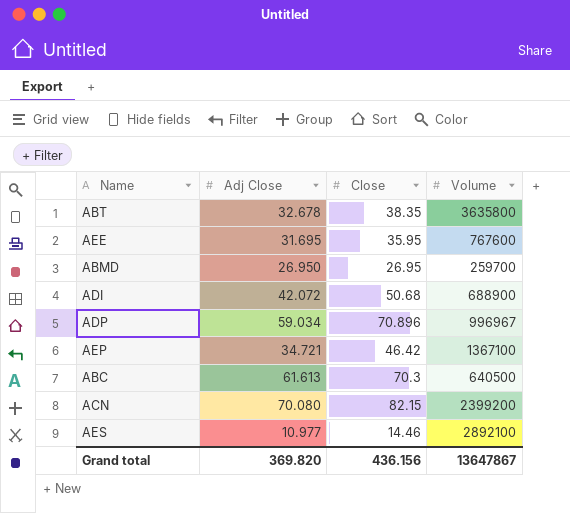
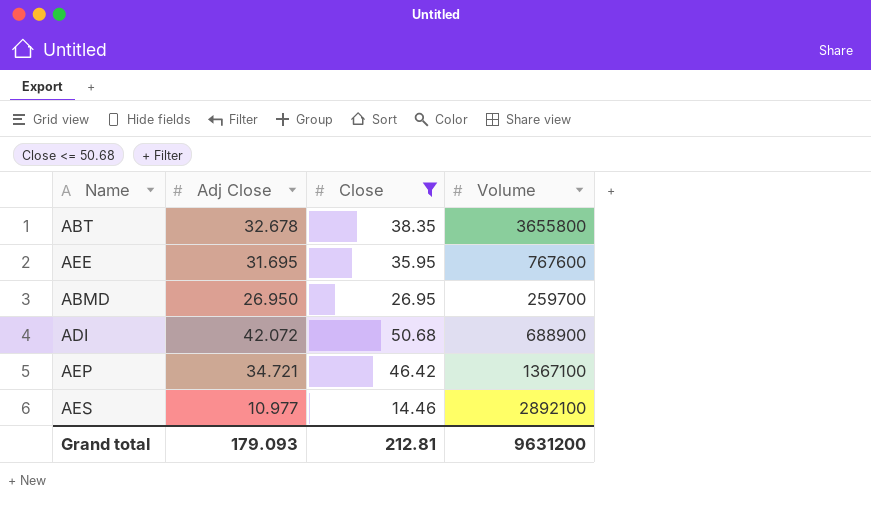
filter: none -> Close <= 50.68
ABT | Volume: 3635800 -> 3655800
Grand total | Adj Close: 369.820 -> 179.093
Grand total | Close: 436.156 -> 212.81
Grand total | Volume: 13647867 -> 9631200

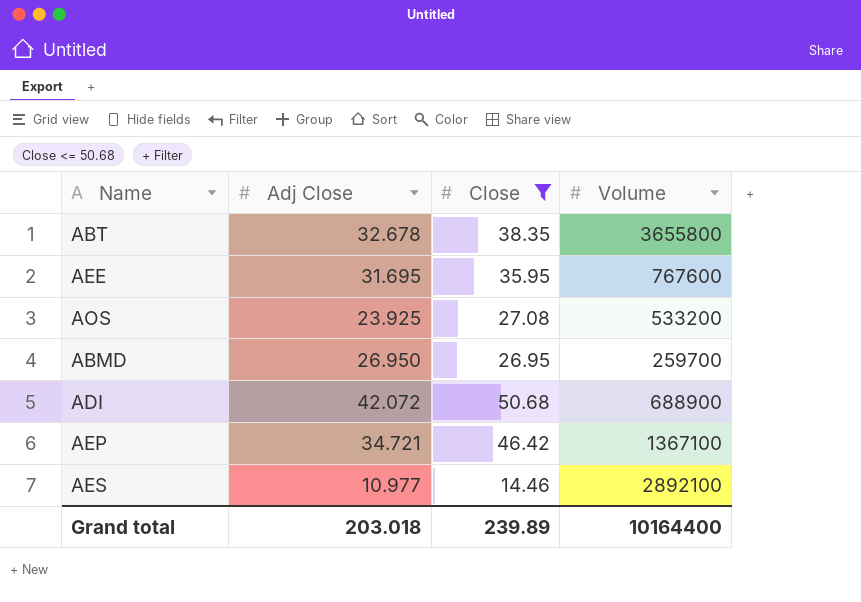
row AOS: none -> 23.925 | 27.08 | 533200
Grand total | Adj Close: 179.093 -> 203.018
Grand total | Close: 212.81 -> 239.89
Grand total | Volume: 9631200 -> 10164400

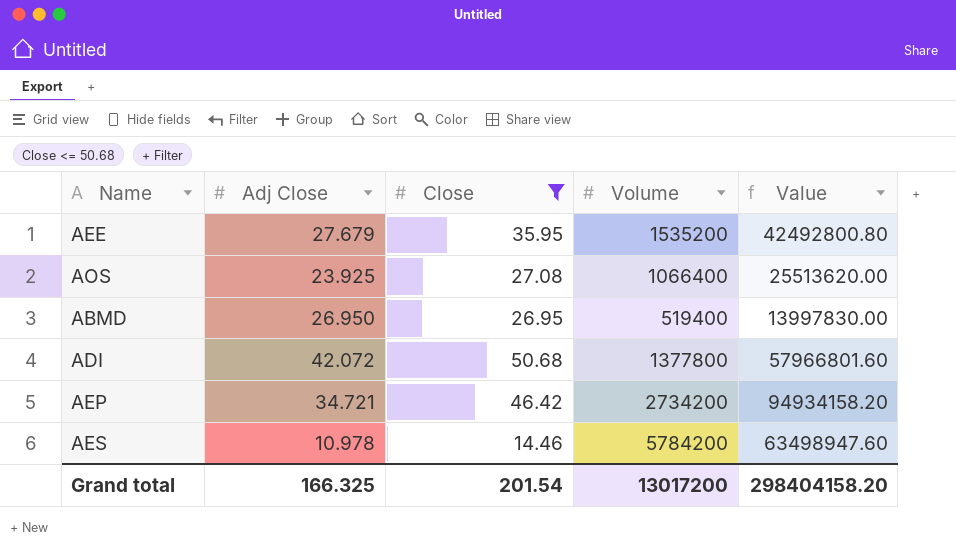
column Value | formula: none -> [Adj Close] * [Volume]
row ABT: 32.678 | 38.35 | 3655800 -> none
AEE | Adj Close: 31.695 -> 27.679
AEE | Volume: 767600 -> 1535200
AOS | Volume: 533200 -> 1066400
ABMD | Volume: 259700 -> 519400
ADI | Volume: 688900 -> 1377800
AEP | Volume: 1367100 -> 2734200
AES | Adj Close: 10.977 -> 10.978
AES | Volume: 2892100 -> 5784200
Grand total | Adj Close: 203.018 -> 166.325
Grand total | Close: 239.89 -> 201.54
Grand total | Volume: 10164400 -> 13017200

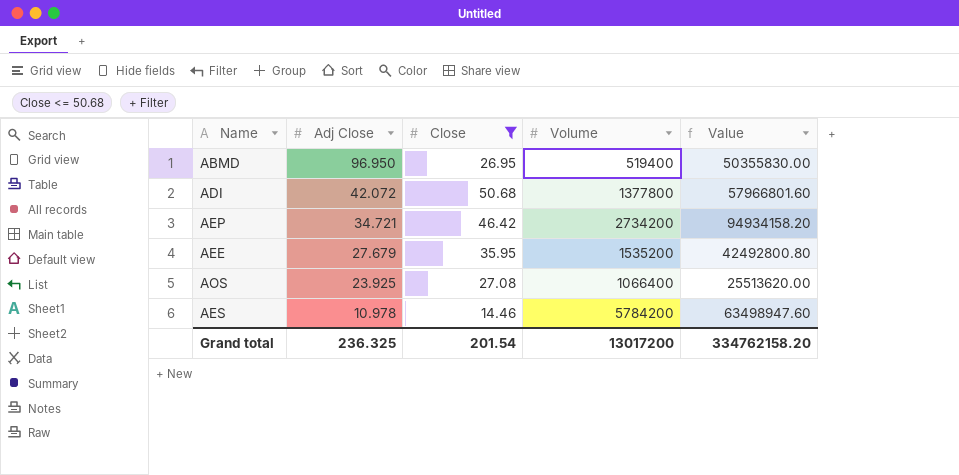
row order: none -> Adj Close descending
ABMD | Adj Close: 26.950 -> 96.950
ABMD | Value: 13997830.00 -> 50355830.00
Grand total | Adj Close: 166.325 -> 236.325
Grand total | Value: 298404158.20 -> 334762158.20

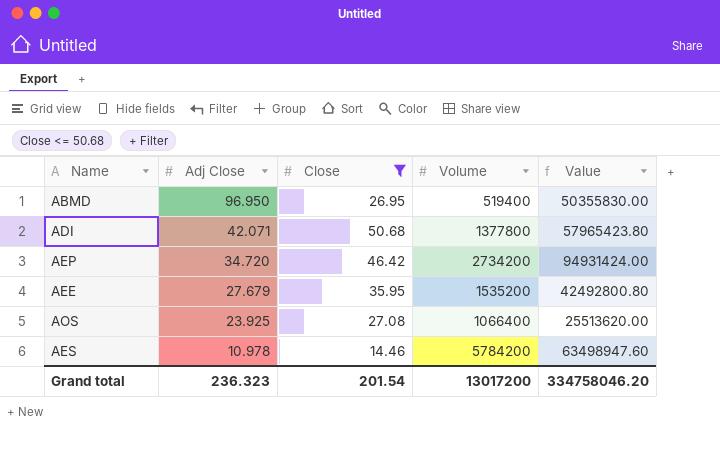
ADI | Adj Close: 42.072 -> 42.071
ADI | Value: 57966801.60 -> 57965423.80
AEP | Adj Close: 34.721 -> 34.720
AEP | Value: 94934158.20 -> 94931424.00
Grand total | Adj Close: 236.325 -> 236.323
Grand total | Value: 334762158.20 -> 334758046.20

